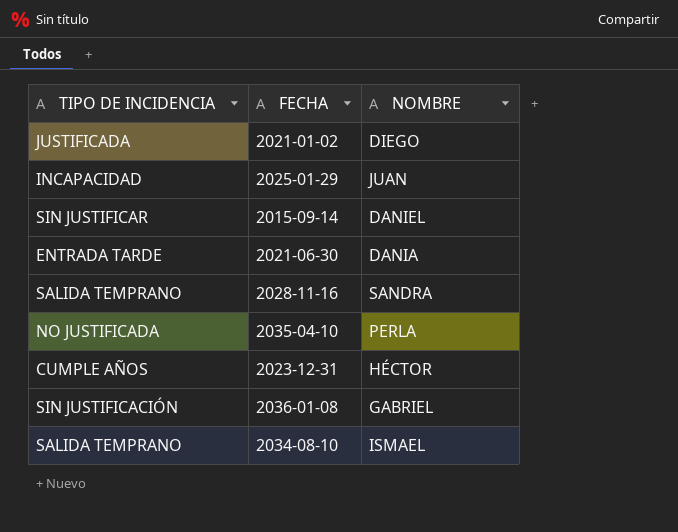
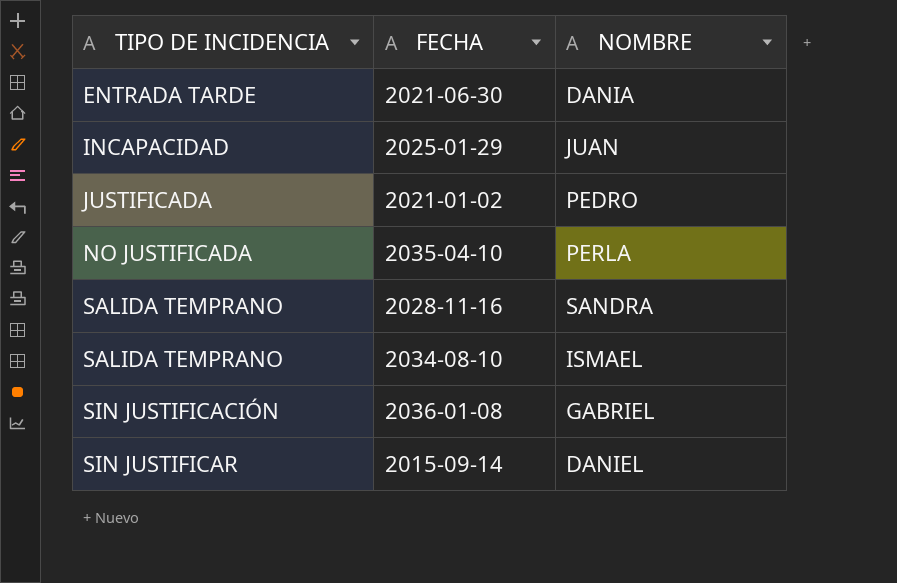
row order: none -> TIPO DE INCIDENCIA ascending
row 2023-12-31: CUMPLE AÑOS | HÉCTOR -> none
2021-01-02 | NOMBRE: DIEGO -> PEDRO

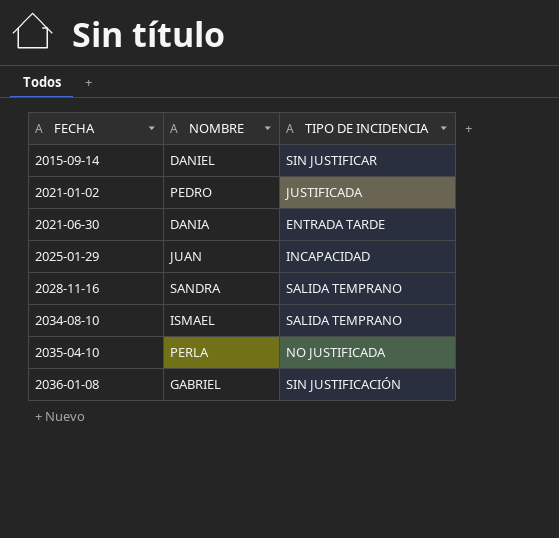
row order: TIPO DE INCIDENCIA ascending -> FECHA ascending
column TIPO DE INCIDENCIA | position: 1 -> 3

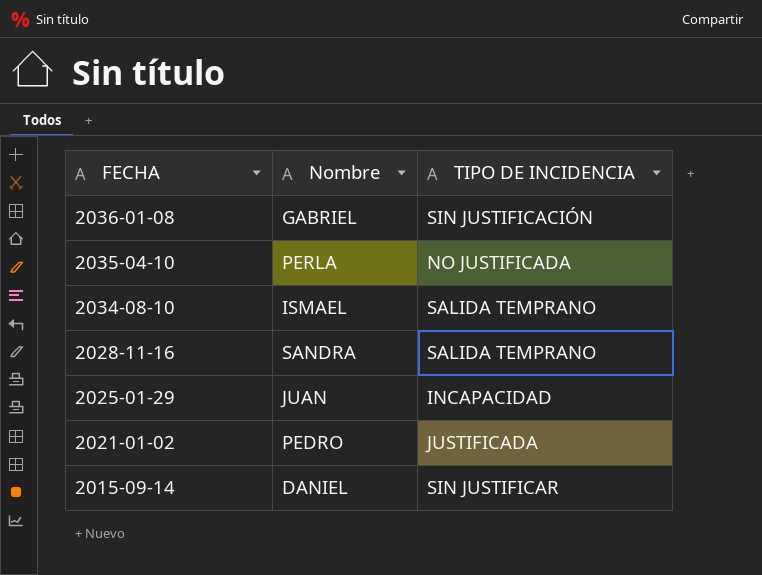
row order: FECHA ascending -> FECHA descending
column name: NOMBRE -> Nombre
row 2021-06-30: DANIA | ENTRADA TARDE -> none

